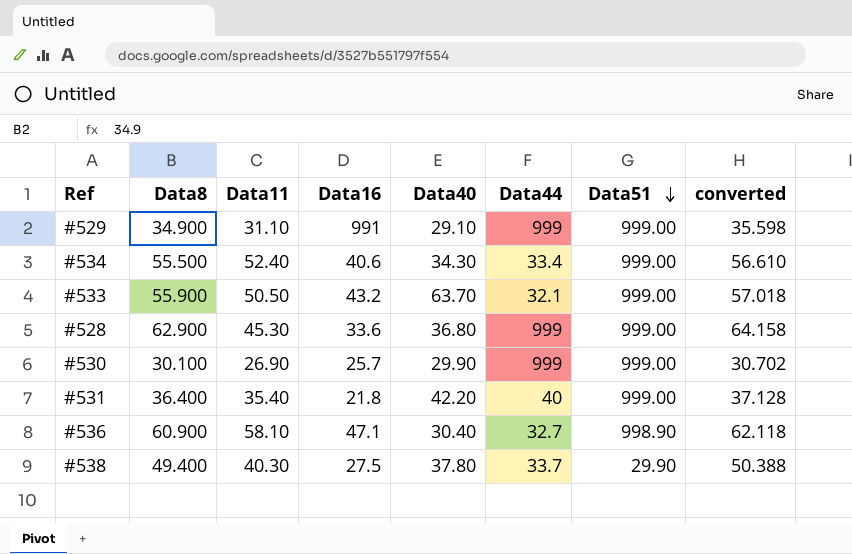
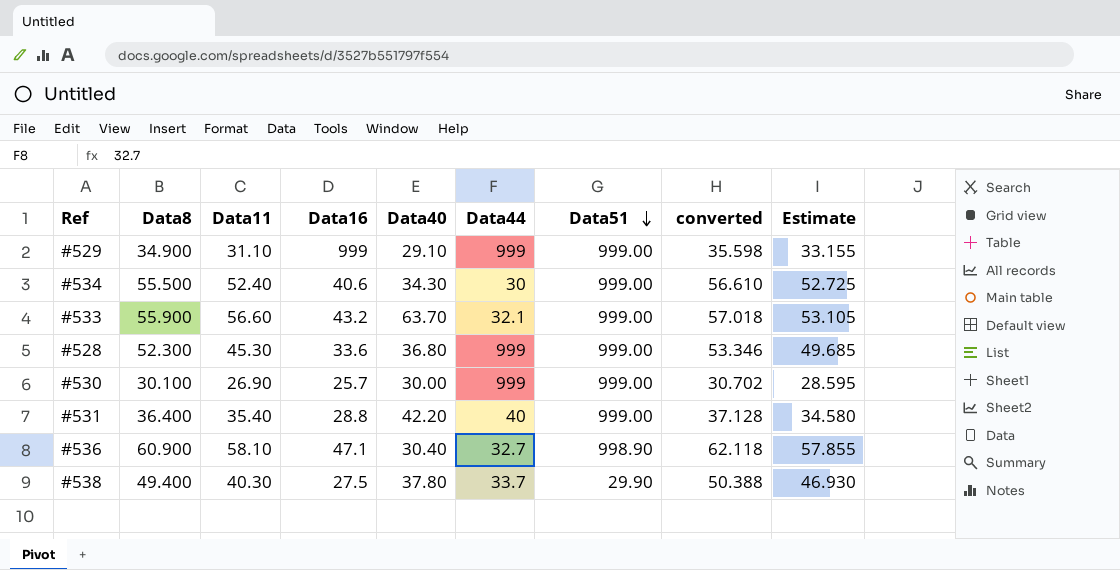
column Estimate | formula: none -> [Data8] * 0.95
#529 | Data16: 991 -> 999
#534 | Data44: 33.4 -> 30
#533 | Data11: 50.50 -> 56.60
#528 | Data8: 62.900 -> 52.300
#528 | converted: 64.158 -> 53.346
#530 | Data40: 29.90 -> 30.00
#531 | Data16: 21.8 -> 28.8

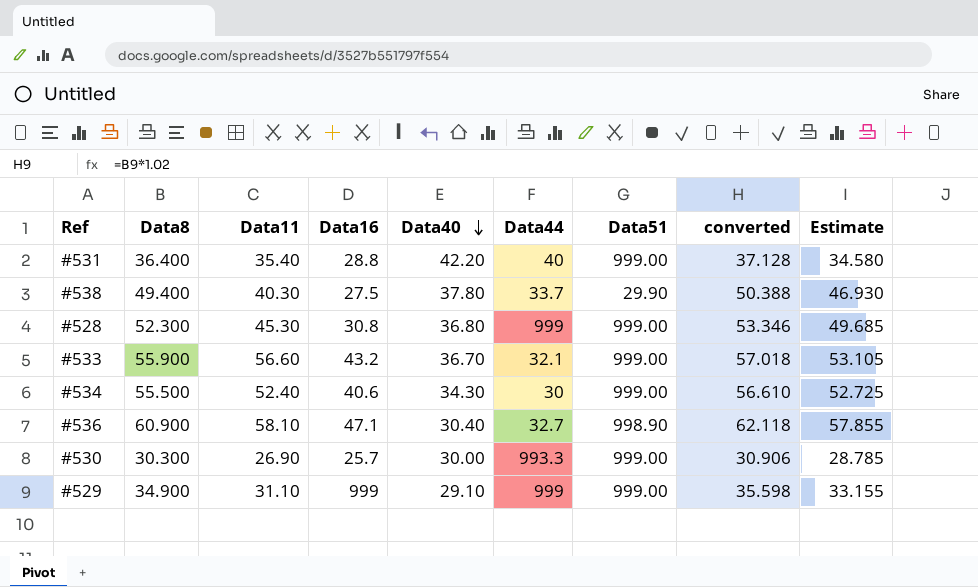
row order: Data51 descending -> Data40 descending
#528 | Data16: 33.6 -> 30.8
#533 | Data40: 63.70 -> 36.70
#530 | Data8: 30.100 -> 30.300
#530 | Data44: 999 -> 993.3
#530 | converted: 30.702 -> 30.906
#530 | Estimate: 28.595 -> 28.785

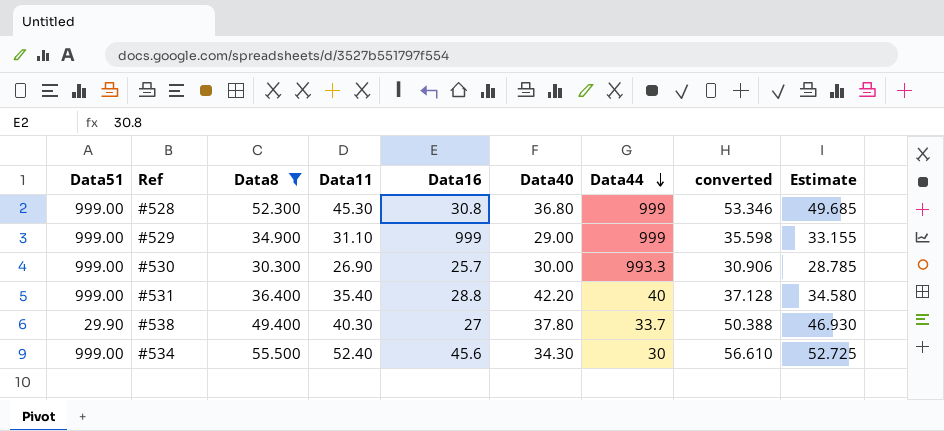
filter: none -> Data8 <= 55.500
row order: Data40 descending -> Data44 descending
column Data51 | position: 7 -> 1
#529 | Data40: 29.10 -> 29.00
#538 | Data16: 27.5 -> 27
#534 | Data16: 40.6 -> 45.6

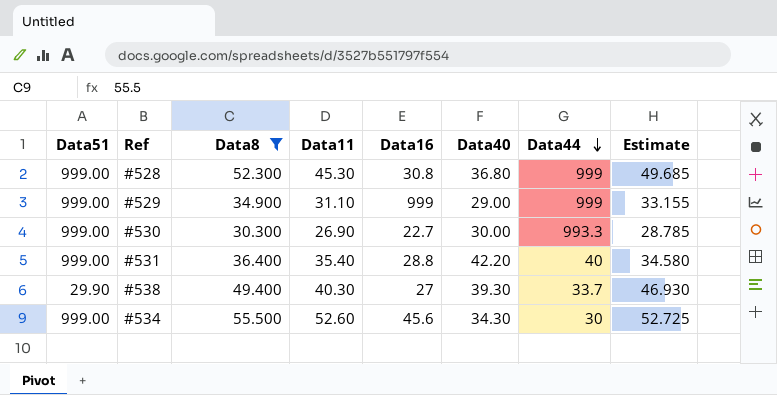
column converted | formula: [Data8] * 1.02 -> none
#530 | Data16: 25.7 -> 22.7
#538 | Data40: 37.80 -> 39.30
#534 | Data11: 52.40 -> 52.60

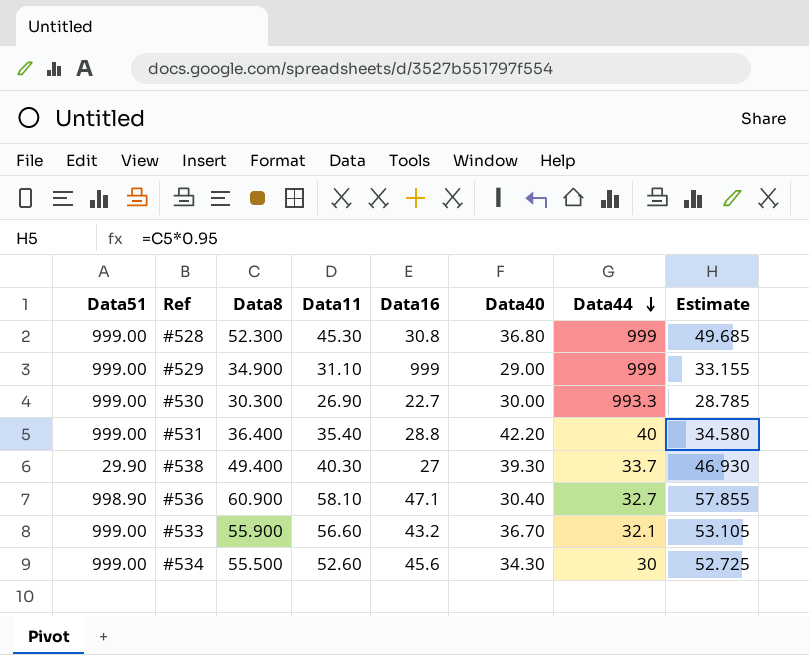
filter: Data8 <= 55.500 -> none

